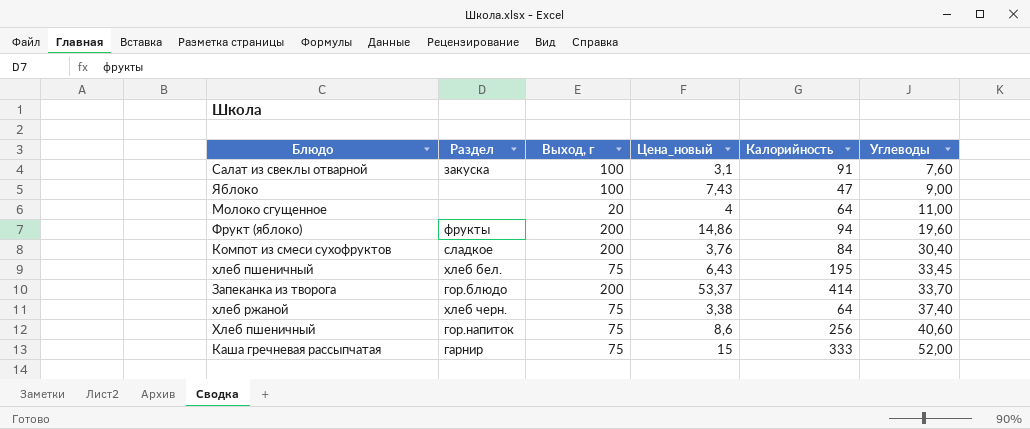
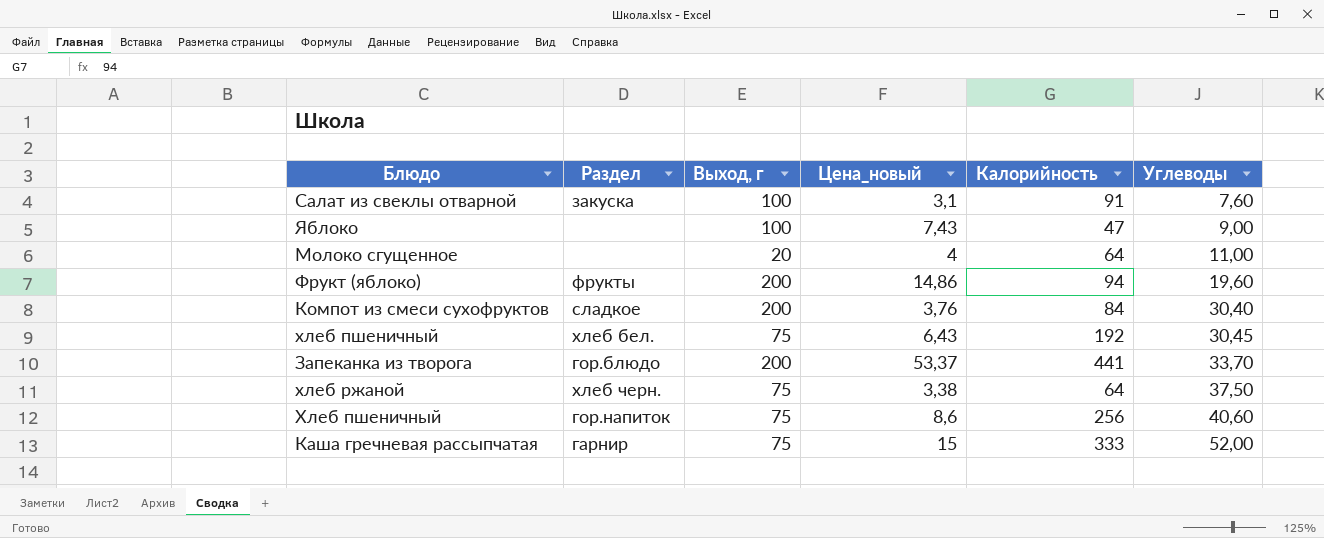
хлеб пшеничный | Калорийность: 195 -> 192
хлеб пшеничный | Углеводы: 33,45 -> 30,45
Запеканка из творога | Калорийность: 414 -> 441
хлеб ржаной | Углеводы: 37,40 -> 37,50

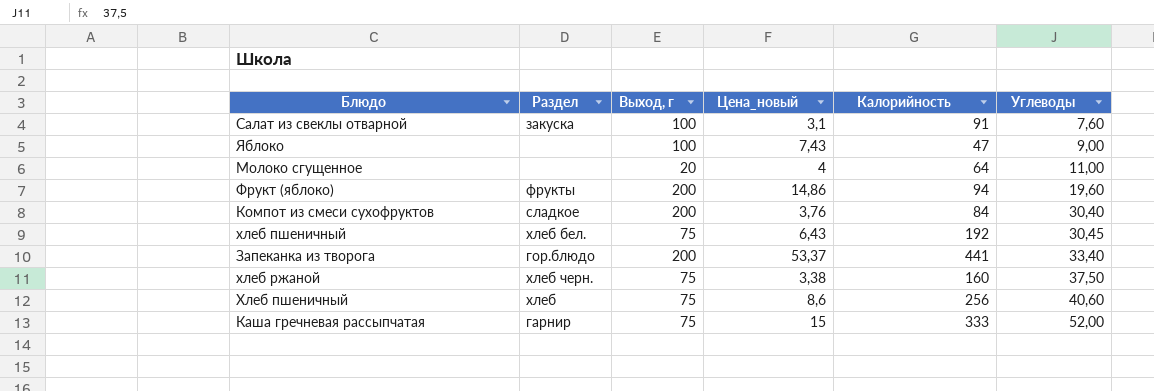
Запеканка из творога | Углеводы: 33,70 -> 33,40
хлеб ржаной | Калорийность: 64 -> 160
Хлеб пшеничный | Раздел: гор.напиток -> хлеб

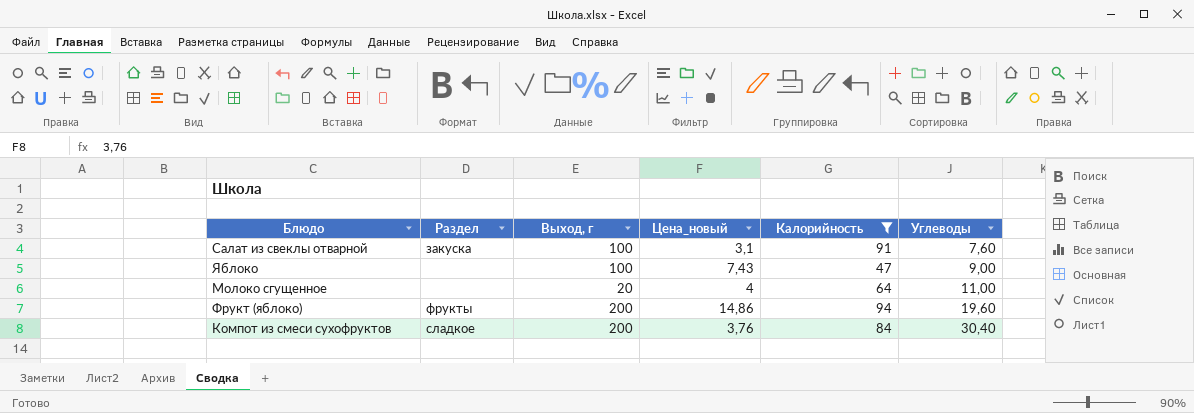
filter: none -> Калорийность <= 94

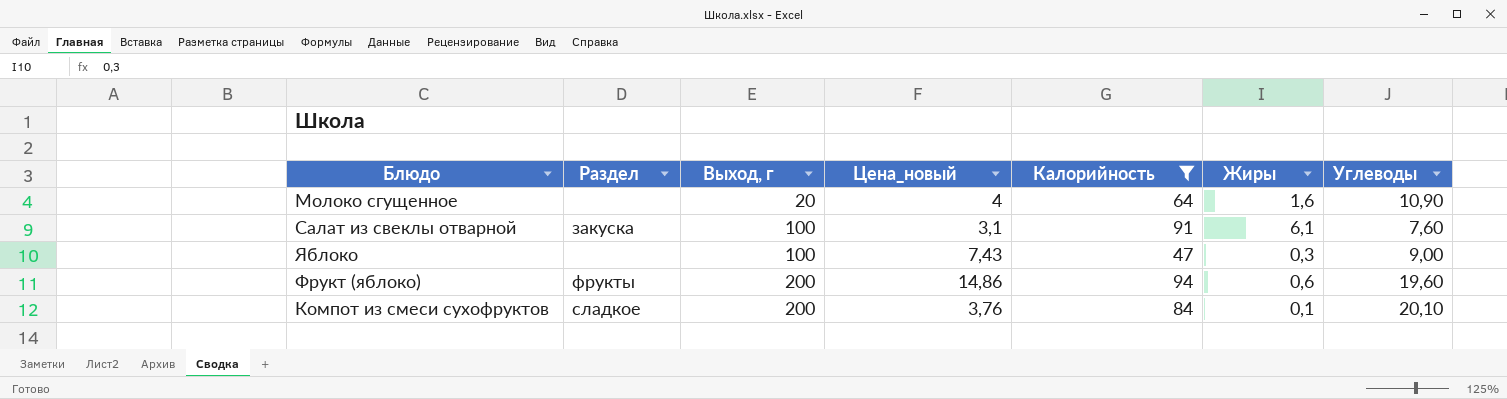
row order: Углеводы ascending -> Выход, г ascending
column Жиры | position: none -> 6
Молоко сгущенное | Углеводы: 11,00 -> 10,90
Компот из смеси сухофруктов | Углеводы: 30,40 -> 20,10

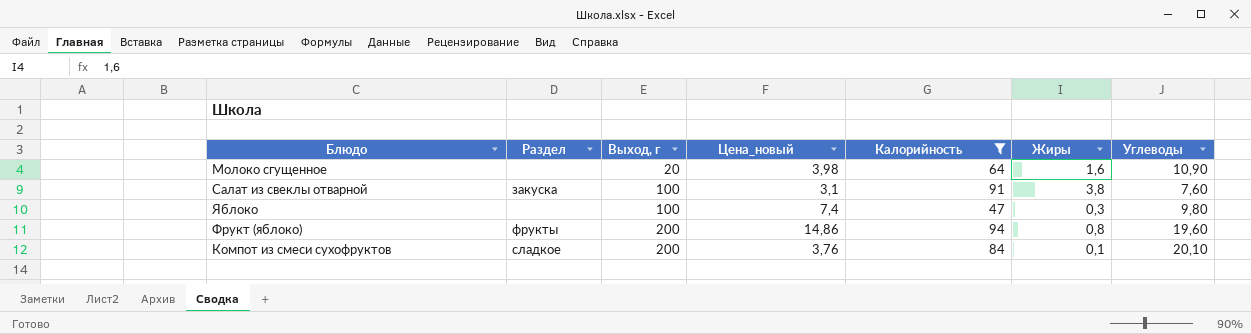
Молоко сгущенное | Цена_новый: 4 -> 3,98
Салат из свеклы отварной | Жиры: 6,1 -> 3,8
Яблоко | Цена_новый: 7,43 -> 7,4
Яблоко | Углеводы: 9,00 -> 9,80
Фрукт (яблоко) | Жиры: 0,6 -> 0,8

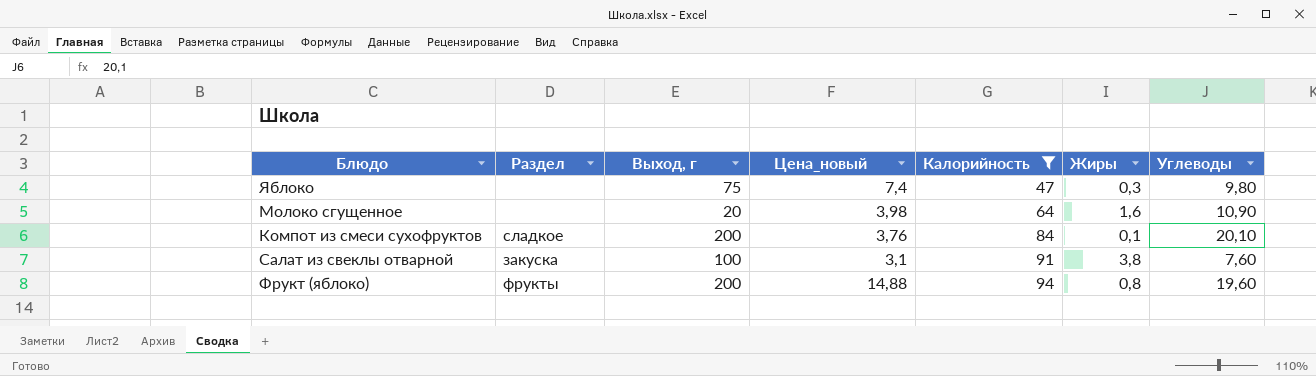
row order: Выход, г ascending -> Калорийность ascending
Яблоко | Выход, г: 100 -> 75
Фрукт (яблоко) | Цена_новый: 14,86 -> 14,88

